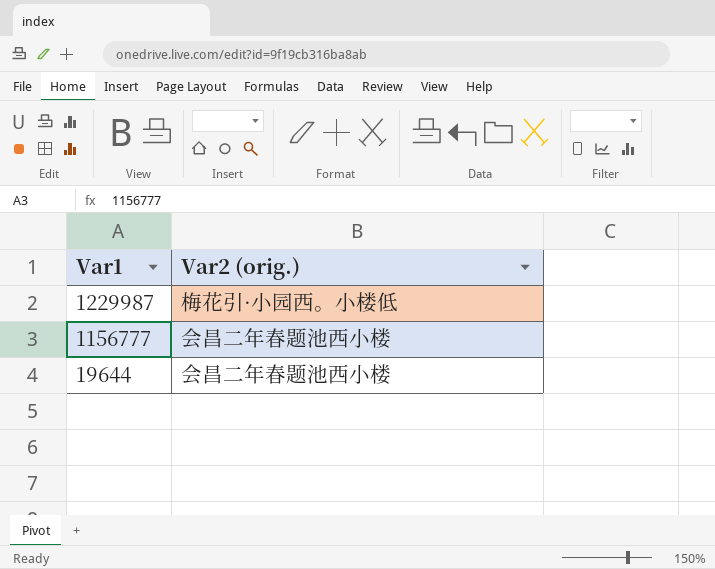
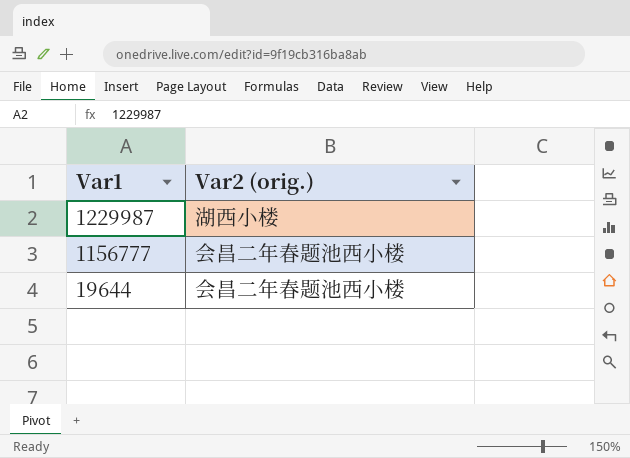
1229987 | Var2 (orig.): 梅花引·小园西。小楼低 -> 湖西小楼

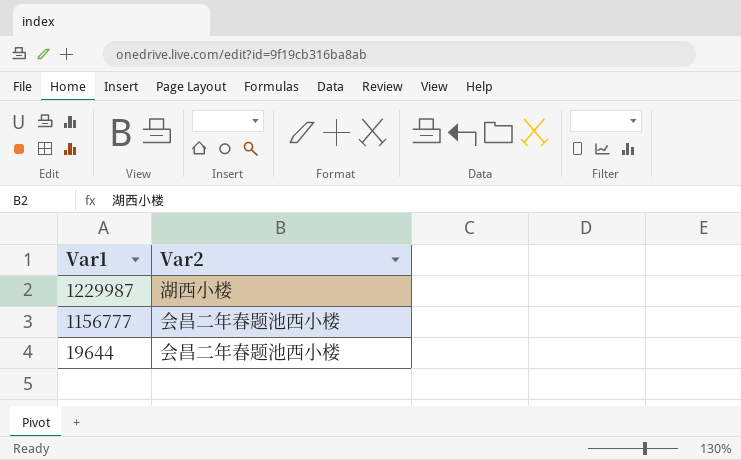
column name: Var2 (orig.) -> Var2

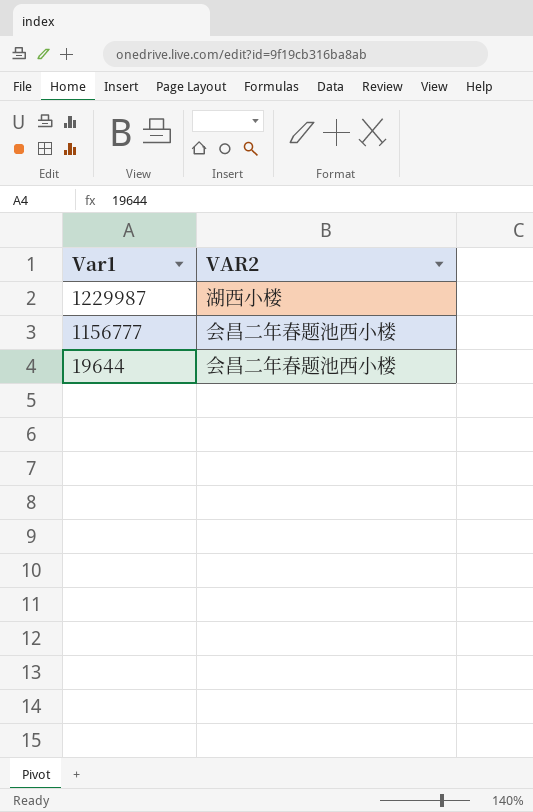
column name: Var2 -> VAR2

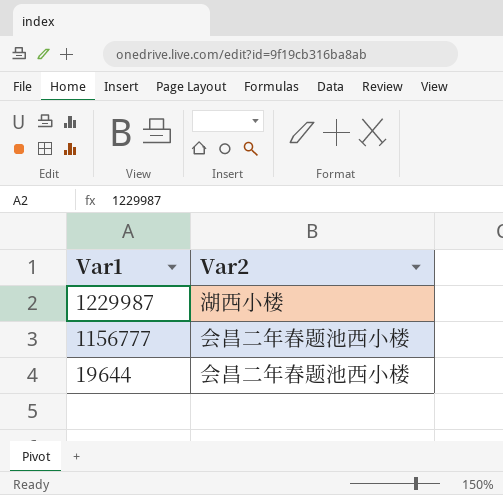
column name: VAR2 -> Var2

